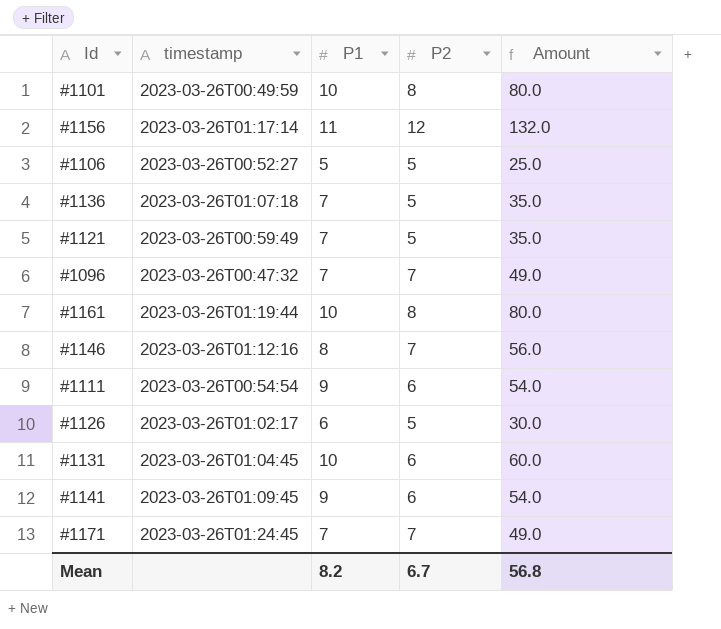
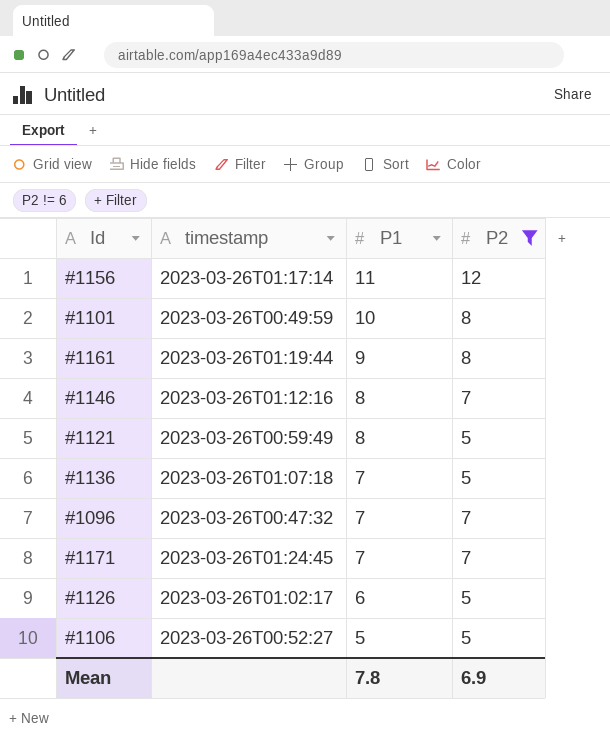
filter: none -> P2 != 6
row order: none -> P1 descending
column Amount | formula: [P1] * [P2] -> none
#1161 | P1: 10 -> 9
#1121 | P1: 7 -> 8
Mean | P1: 8.2 -> 7.8
Mean | P2: 6.7 -> 6.9

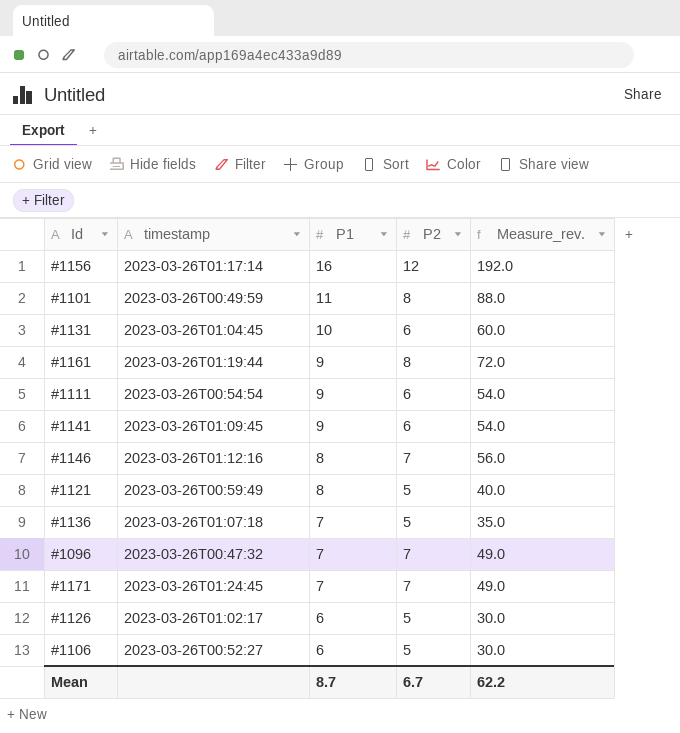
filter: P2 != 6 -> none
column Measure_rev. | formula: none -> [P1] * [P2]
#1156 | P1: 11 -> 16
#1101 | P1: 10 -> 11
#1106 | P1: 5 -> 6
Mean | P1: 7.8 -> 8.7
Mean | P2: 6.9 -> 6.7

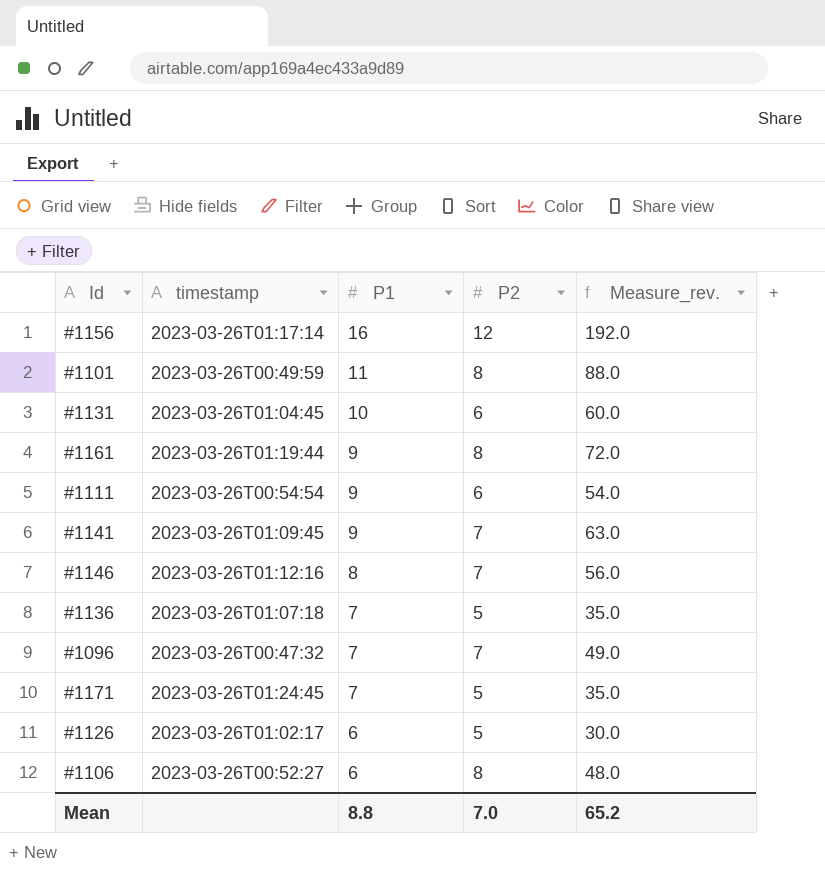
row #1121: 2023-03-26T00:59:49 | 8 | 5 | 40.0 -> none
#1141 | P2: 6 -> 7
#1141 | Measure_rev.: 54.0 -> 63.0
#1171 | P2: 7 -> 5
#1171 | Measure_rev.: 49.0 -> 35.0
#1106 | P2: 5 -> 8
#1106 | Measure_rev.: 30.0 -> 48.0
Mean | P1: 8.7 -> 8.8
Mean | P2: 6.7 -> 7.0
Mean | Measure_rev.: 62.2 -> 65.2

